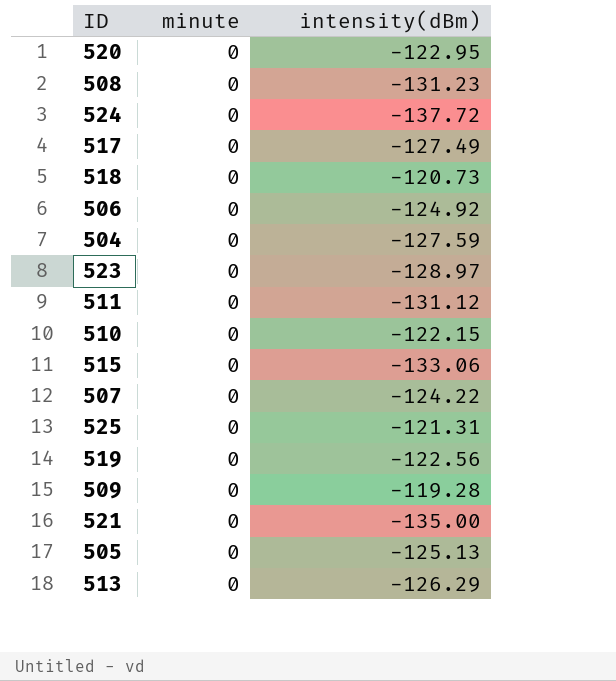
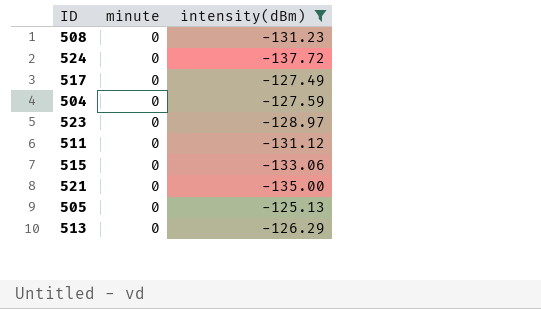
filter: none -> intensity(dBm) <= -125.13

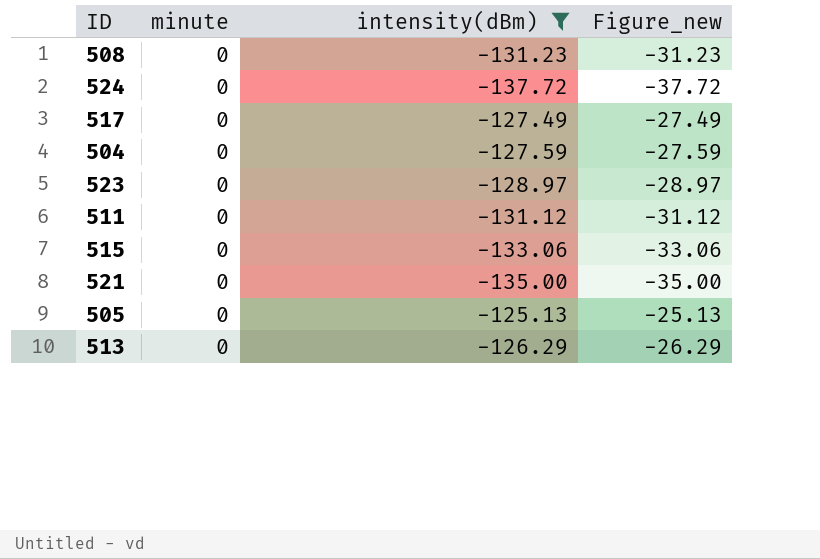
column Figure_new | formula: none -> [intensity(dBm)] + 100

